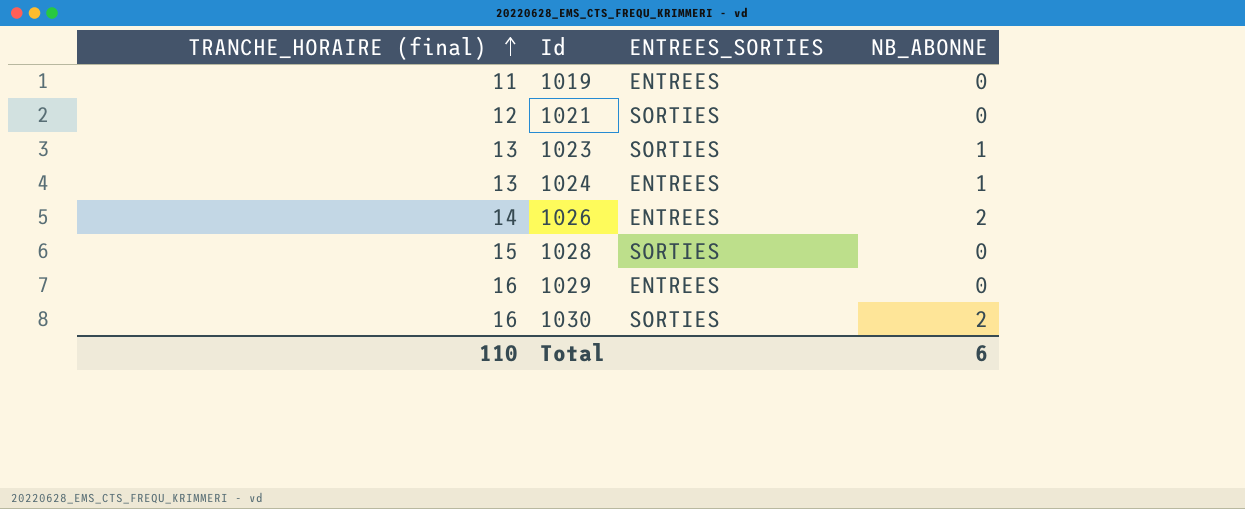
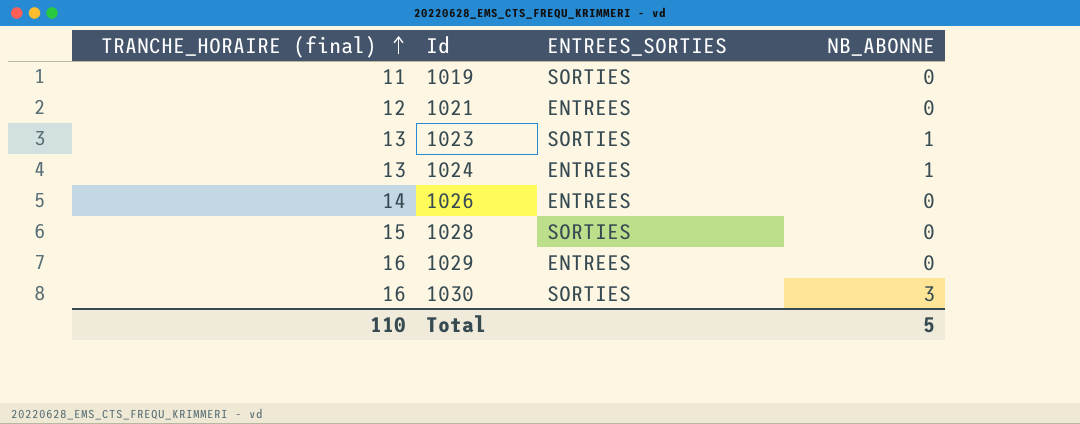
1019 | ENTREES_SORTIES: ENTREES -> SORTIES
1021 | ENTREES_SORTIES: SORTIES -> ENTREES
1026 | NB_ABONNE: 2 -> 0
1030 | NB_ABONNE: 2 -> 3
Total | NB_ABONNE: 6 -> 5

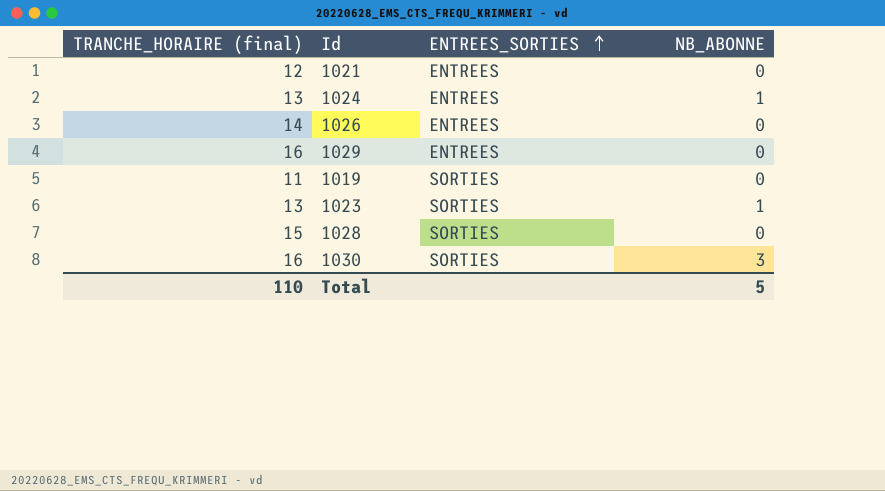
row order: TRANCHE_HORAIRE (final) ascending -> ENTREES_SORTIES ascending

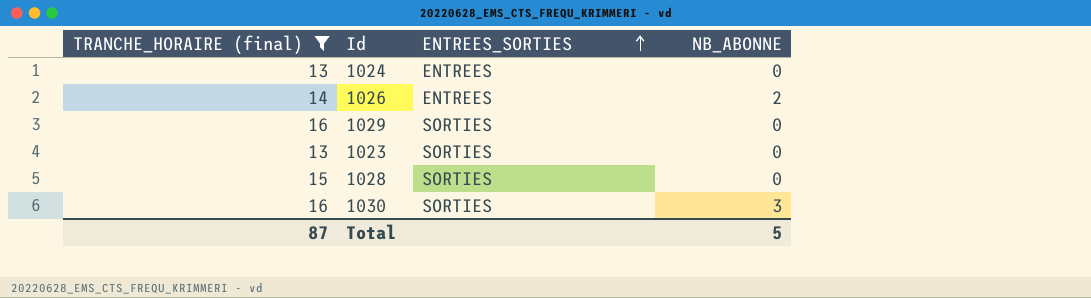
filter: none -> TRANCHE_HORAIRE (final) >= 13
1024 | NB_ABONNE: 1 -> 0
1026 | NB_ABONNE: 0 -> 2
1029 | ENTREES_SORTIES: ENTREES -> SORTIES
1023 | NB_ABONNE: 1 -> 0
Total | TRANCHE_HORAIRE (final): 110 -> 87

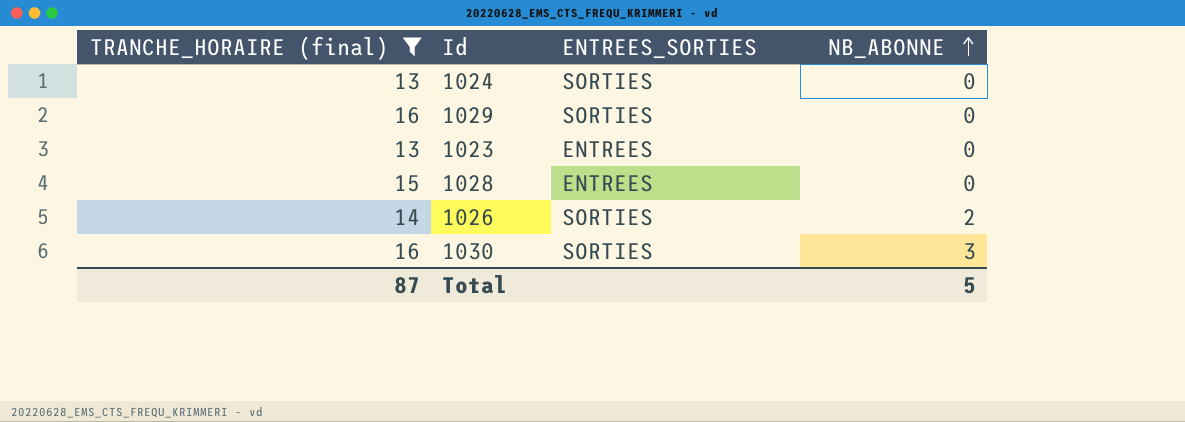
row order: ENTREES_SORTIES ascending -> NB_ABONNE ascending
1024 | ENTREES_SORTIES: ENTREES -> SORTIES
1023 | ENTREES_SORTIES: SORTIES -> ENTREES
1028 | ENTREES_SORTIES: SORTIES -> ENTREES
1026 | ENTREES_SORTIES: ENTREES -> SORTIES

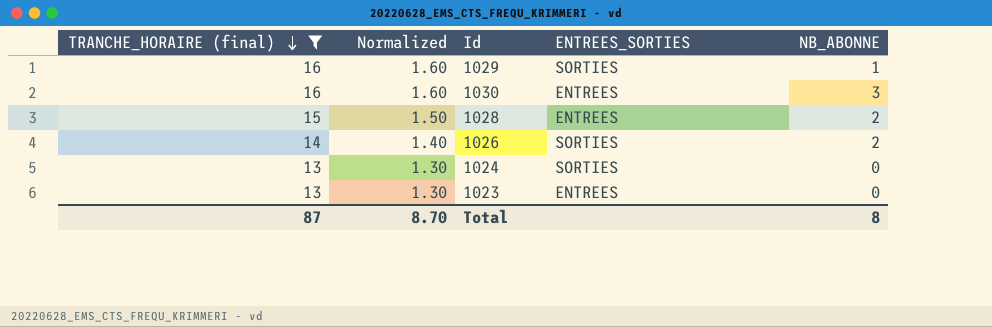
row order: NB_ABONNE ascending -> TRANCHE_HORAIRE (final) descending
column Normalized | formula: none -> [TRANCHE_HORAIRE (final)] * 0.1
1029 | NB_ABONNE: 0 -> 1
1030 | ENTREES_SORTIES: SORTIES -> ENTREES
1028 | NB_ABONNE: 0 -> 2
Total | NB_ABONNE: 5 -> 8

